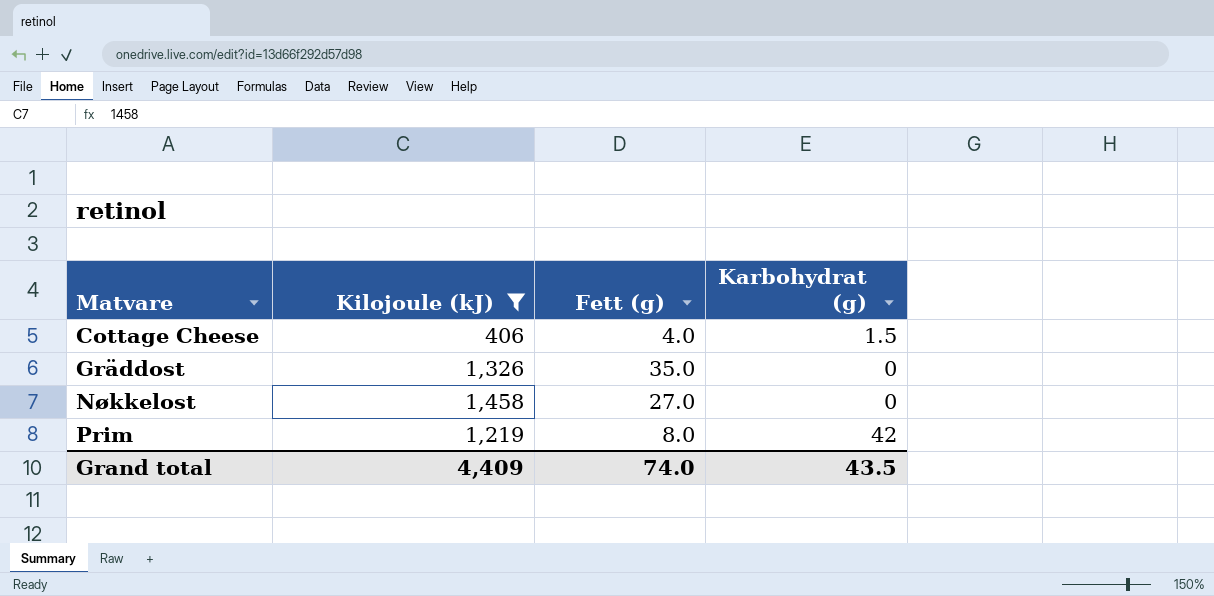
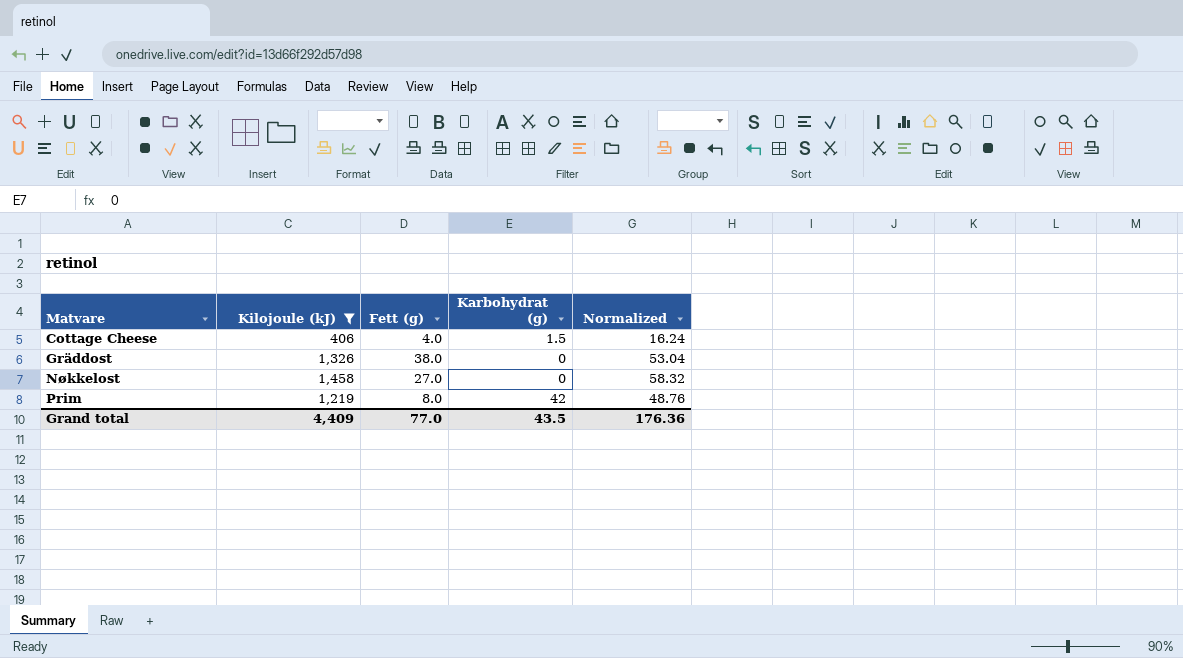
column Normalized | formula: none -> [Kilojoule (kJ)] * 0.04
Gräddost | Fett (g): 35.0 -> 38.0
Grand total | Fett (g): 74.0 -> 77.0

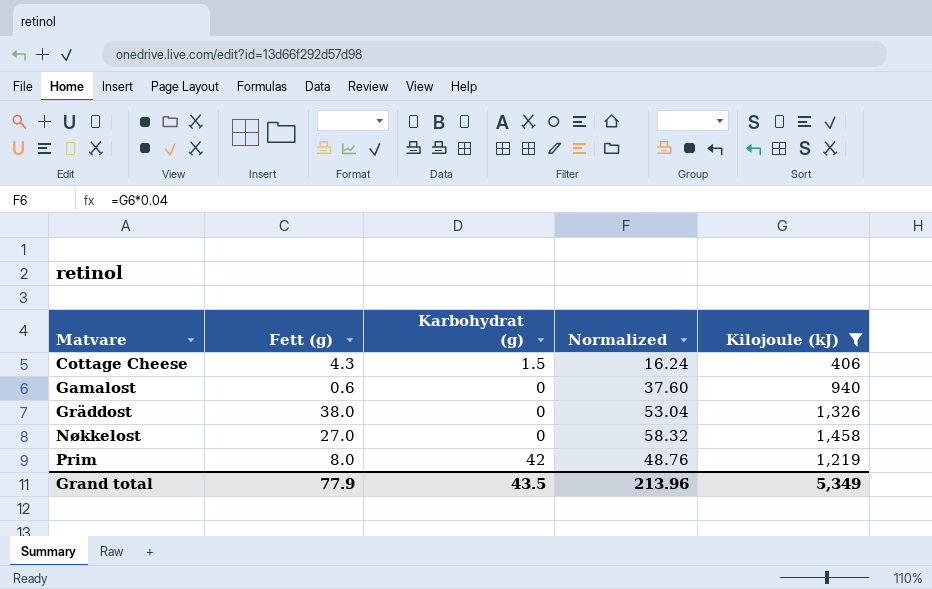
column Kilojoule (kJ) | position: 2 -> 5
Cottage Cheese | Fett (g): 4.0 -> 4.3
row Gamalost: none -> 0.6 | 0 | 37.60 | 940
Grand total | Fett (g): 77.0 -> 77.9
Grand total | Normalized: 176.36 -> 213.96
Grand total | Kilojoule (kJ): 4,409 -> 5,349

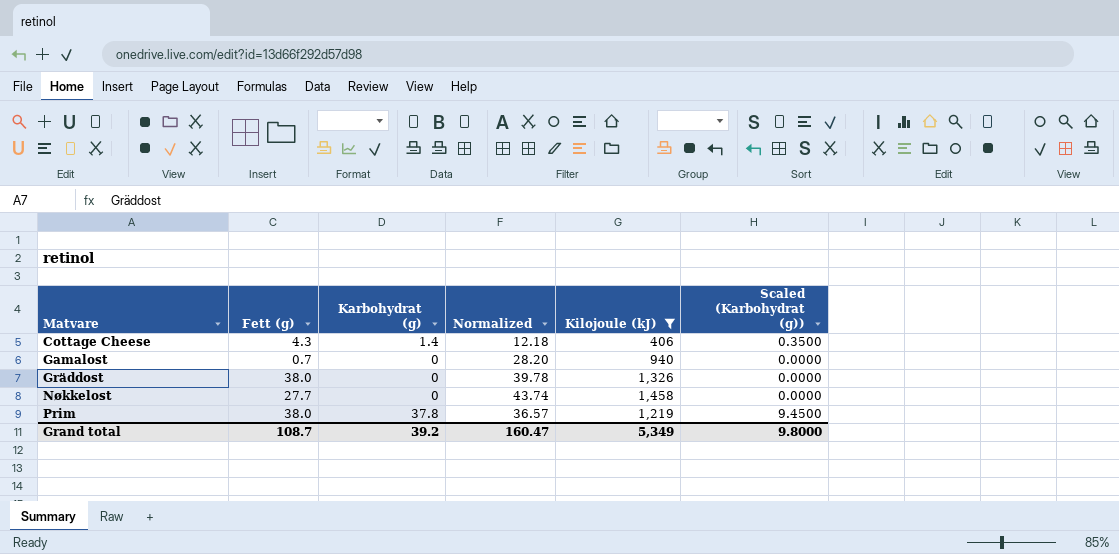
column Normalized | formula: [Kilojoule (kJ)] * 0.04 -> [Kilojoule (kJ)] * 0.03
column Scaled (Karbohydrat (g)) | formula: none -> [Karbohydrat (g)] * 0.25
Cottage Cheese | Karbohydrat (g): 1.5 -> 1.4
Gamalost | Fett (g): 0.6 -> 0.7
Nøkkelost | Fett (g): 27.0 -> 27.7
Prim | Fett (g): 8.0 -> 38.0
Prim | Karbohydrat (g): 42 -> 37.8
Grand total | Fett (g): 77.9 -> 108.7
Grand total | Karbohydrat (g): 43.5 -> 39.2
Grand total | Normalized: 213.96 -> 160.47

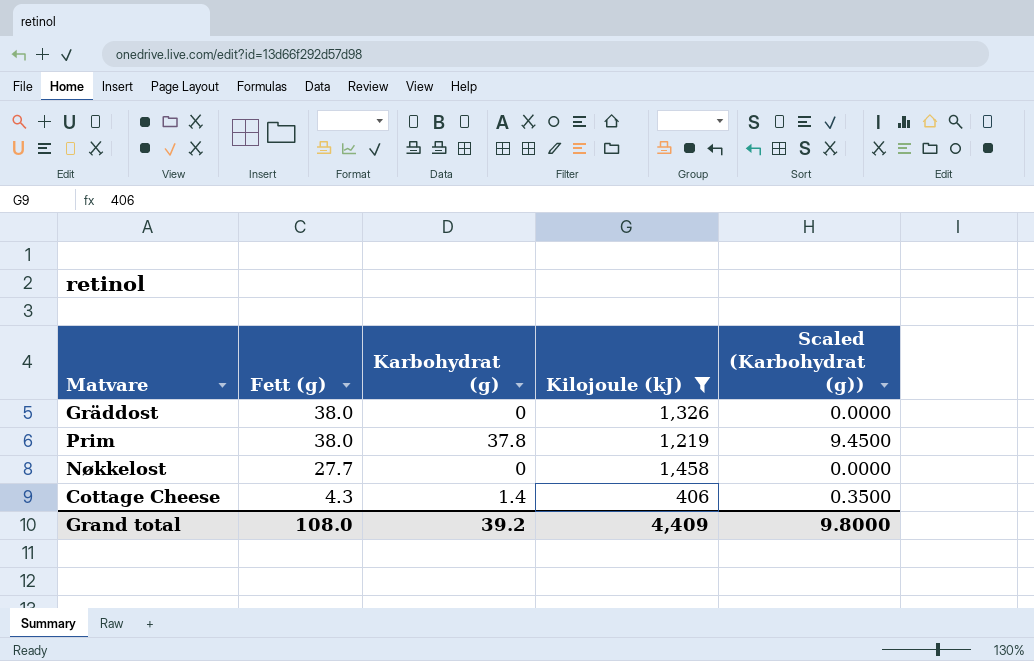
row order: Matvare ascending -> Fett (g) descending
column Normalized | formula: [Kilojoule (kJ)] * 0.03 -> none
row Gamalost: 0.7 | 0 | 28.20 | 940 | 0.0000 -> none
Grand total | Fett (g): 108.7 -> 108.0
Grand total | Kilojoule (kJ): 5,349 -> 4,409

